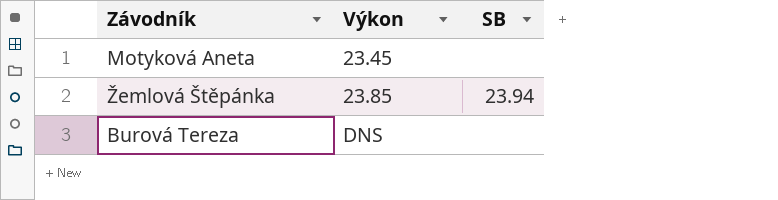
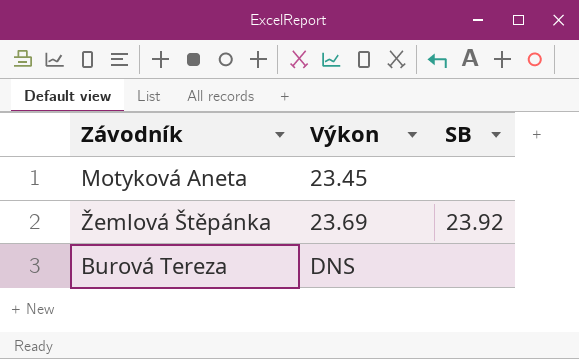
Žemlová Štěpánka | Výkon: 23.85 -> 23.69
Žemlová Štěpánka | SB: 23.94 -> 23.92

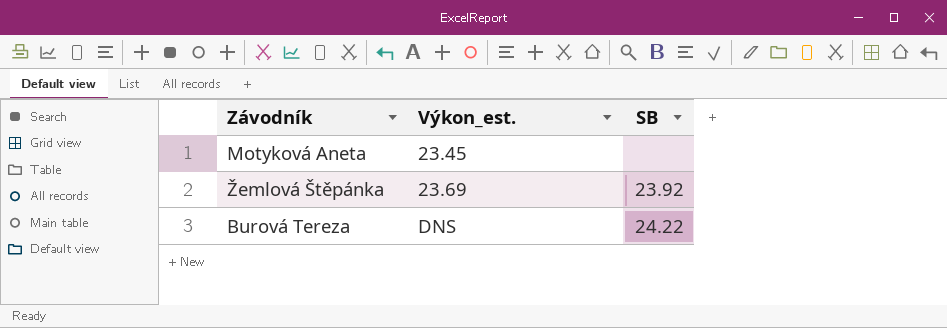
column name: Výkon -> Výkon_est.
Burová Tereza | SB: none -> 24.22

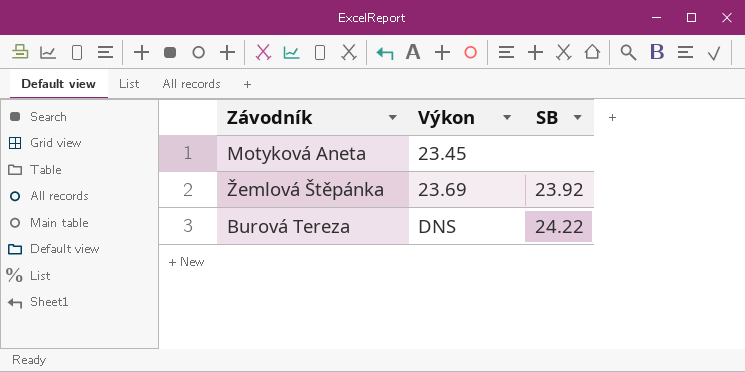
column name: Výkon_est. -> Výkon

